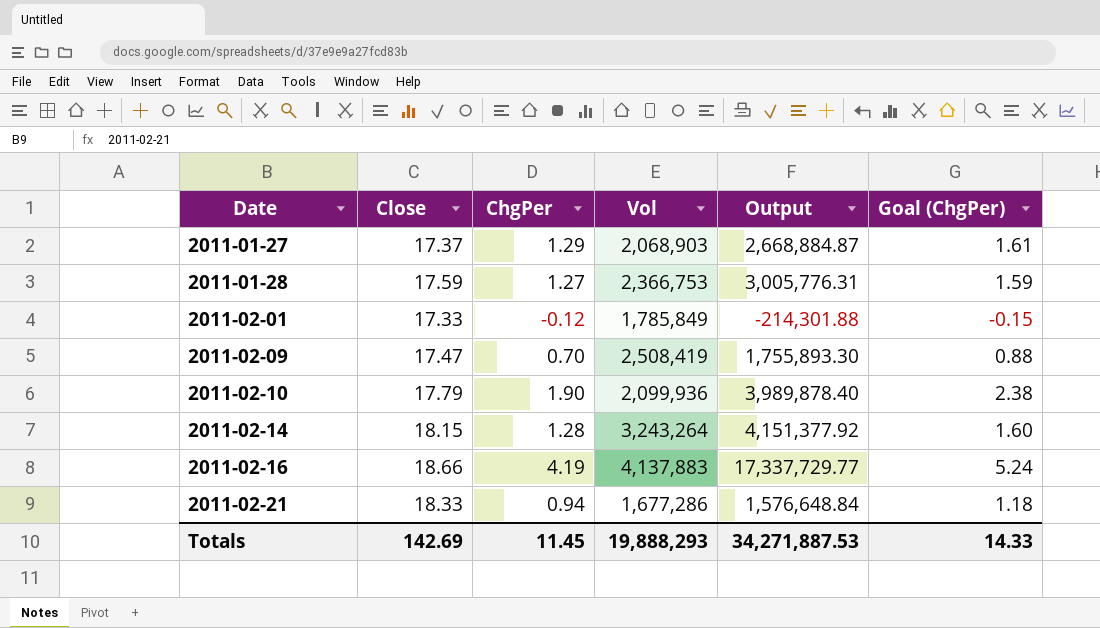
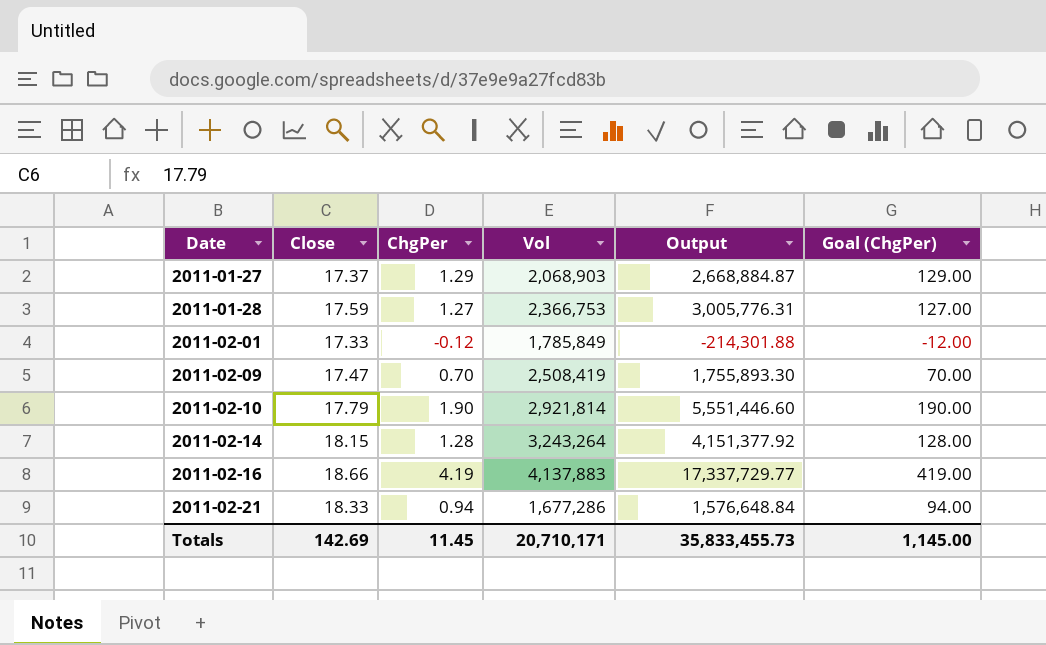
column Goal (ChgPer) | formula: [ChgPer] * 1.25 -> [ChgPer] * 100
2011-02-10 | Vol: 2,099,936 -> 2,921,814
2011-02-10 | Output: 3,989,878.40 -> 5,551,446.60
Totals | Vol: 19,888,293 -> 20,710,171
Totals | Output: 34,271,887.53 -> 35,833,455.73
Totals | Goal (ChgPer): 14.33 -> 1,145.00

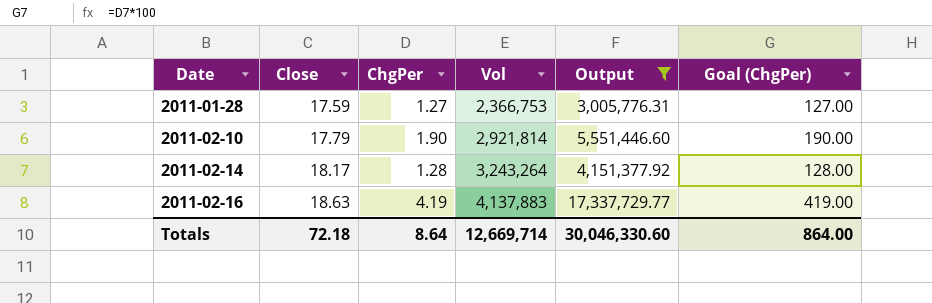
filter: none -> Output >= 3,005,776.31
2011-02-14 | Close: 18.15 -> 18.17
2011-02-16 | Close: 18.66 -> 18.63
Totals | Close: 142.69 -> 72.18
Totals | ChgPer: 11.45 -> 8.64
Totals | Vol: 20,710,171 -> 12,669,714
Totals | Output: 35,833,455.73 -> 30,046,330.60
Totals | Goal (ChgPer): 1,145.00 -> 864.00

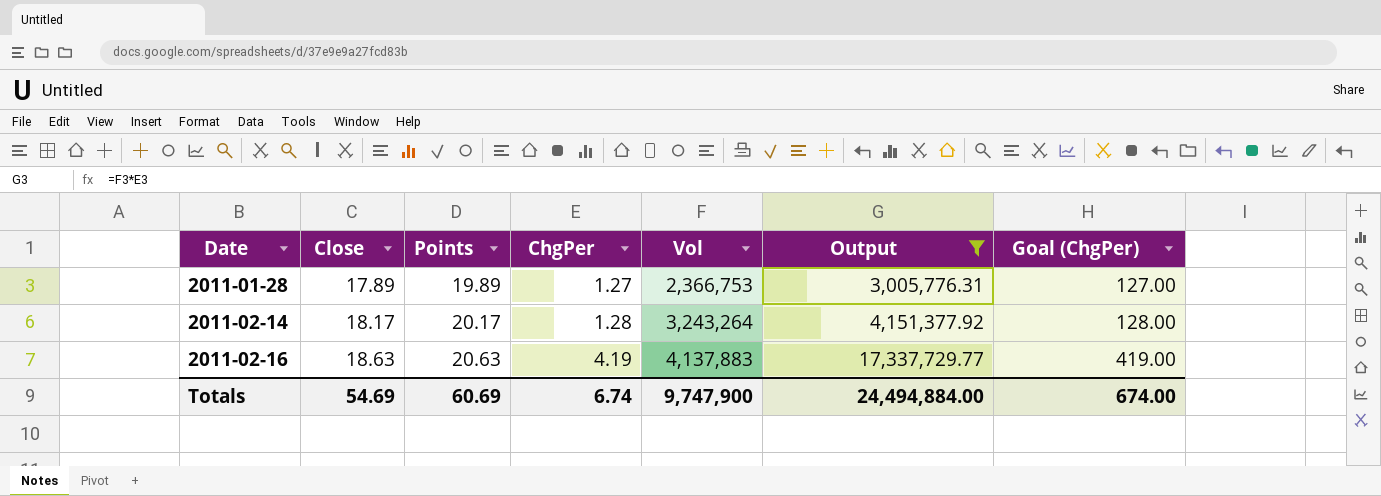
column Points | formula: none -> [Close] + 2
row 2011-02-10: 17.79 | 1.90 | 2,921,814 | 5,551,446.60 | 190.00 -> none
2011-01-28 | Close: 17.59 -> 17.89
Totals | Close: 72.18 -> 54.69
Totals | ChgPer: 8.64 -> 6.74
Totals | Vol: 12,669,714 -> 9,747,900
Totals | Output: 30,046,330.60 -> 24,494,884.00
Totals | Goal (ChgPer): 864.00 -> 674.00

